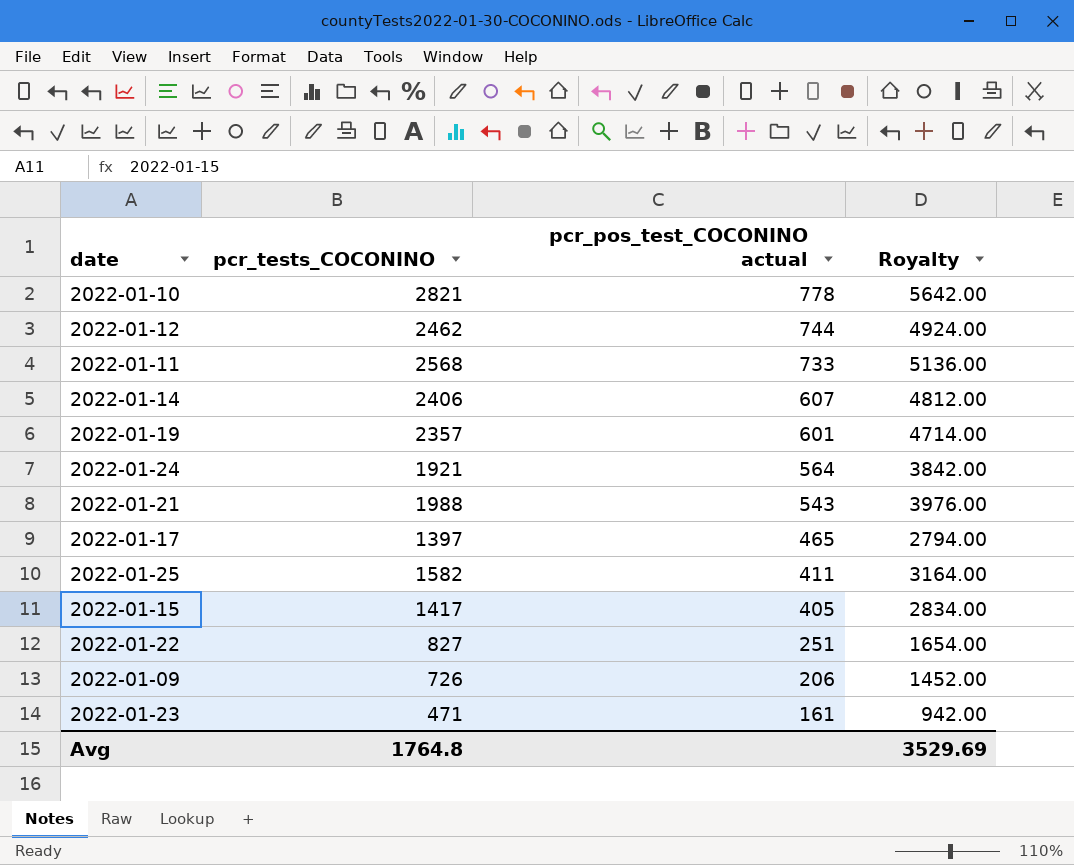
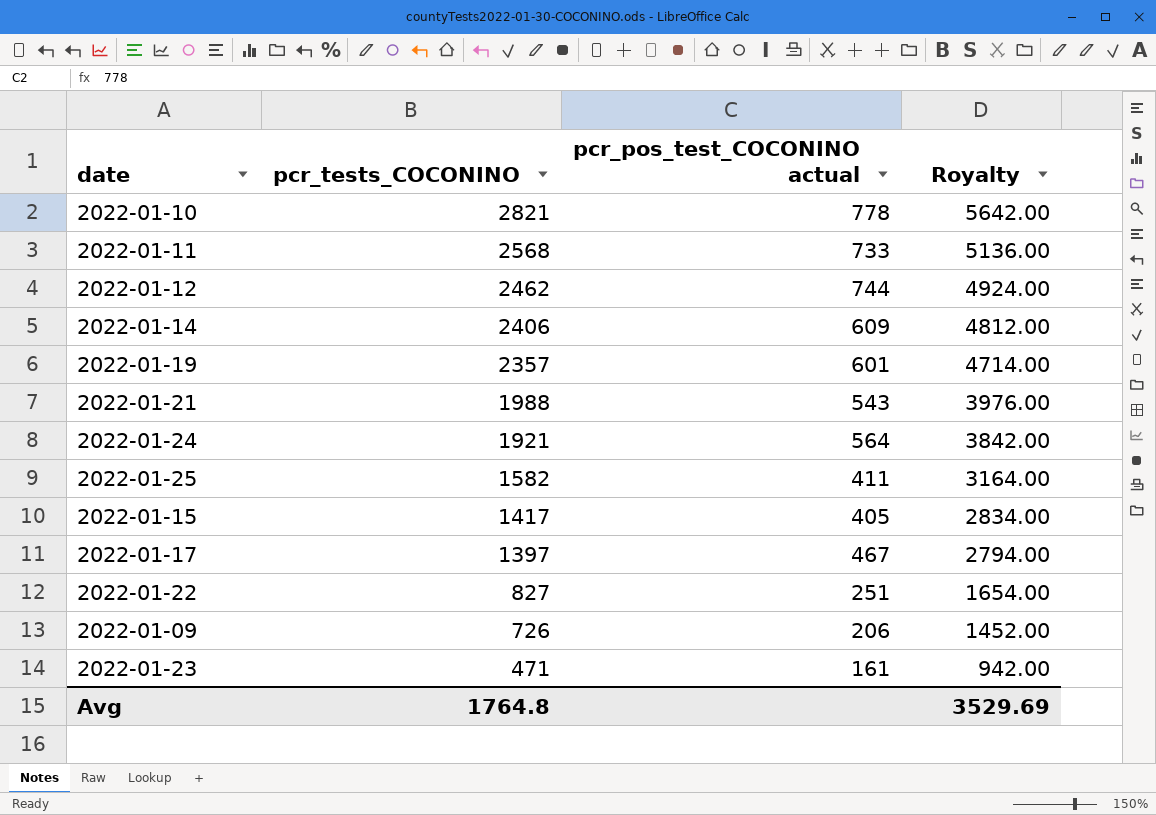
row order: pcr_pos_test_COCONINO actual descending -> pcr_tests_COCONINO descending
2022-01-14 | pcr_pos_test_COCONINO actual: 607 -> 609
2022-01-17 | pcr_pos_test_COCONINO actual: 465 -> 467

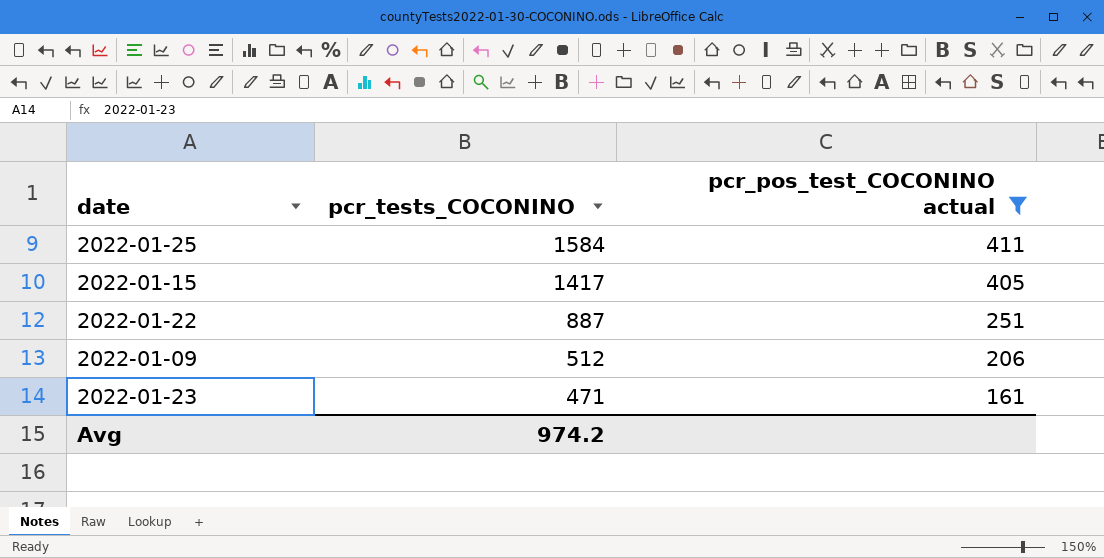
filter: none -> pcr_pos_test_COCONINO actual <= 411
column Royalty | formula: [pcr_tests_COCONINO] * 2 -> none
2022-01-25 | pcr_tests_COCONINO: 1582 -> 1584
2022-01-22 | pcr_tests_COCONINO: 827 -> 887
2022-01-09 | pcr_tests_COCONINO: 726 -> 512
Avg | pcr_tests_COCONINO: 1764.8 -> 974.2

